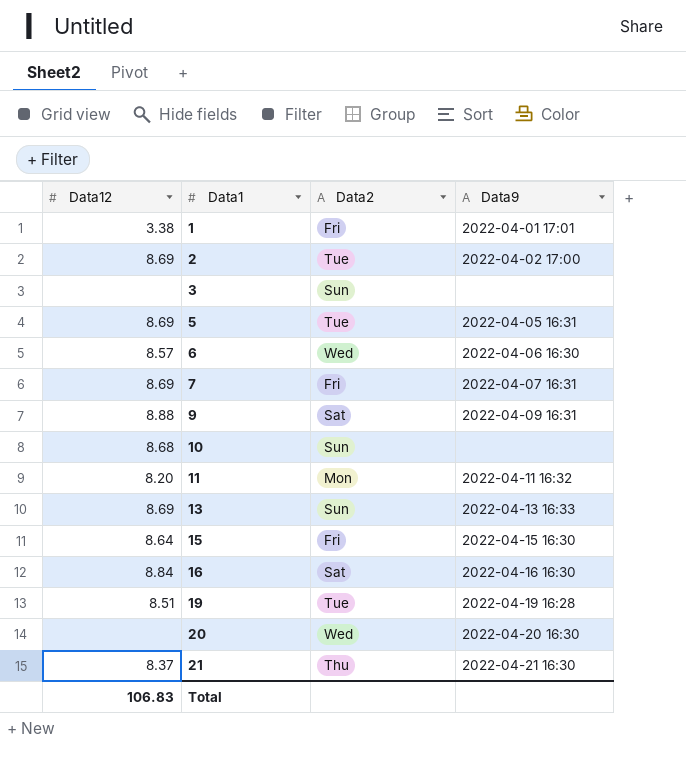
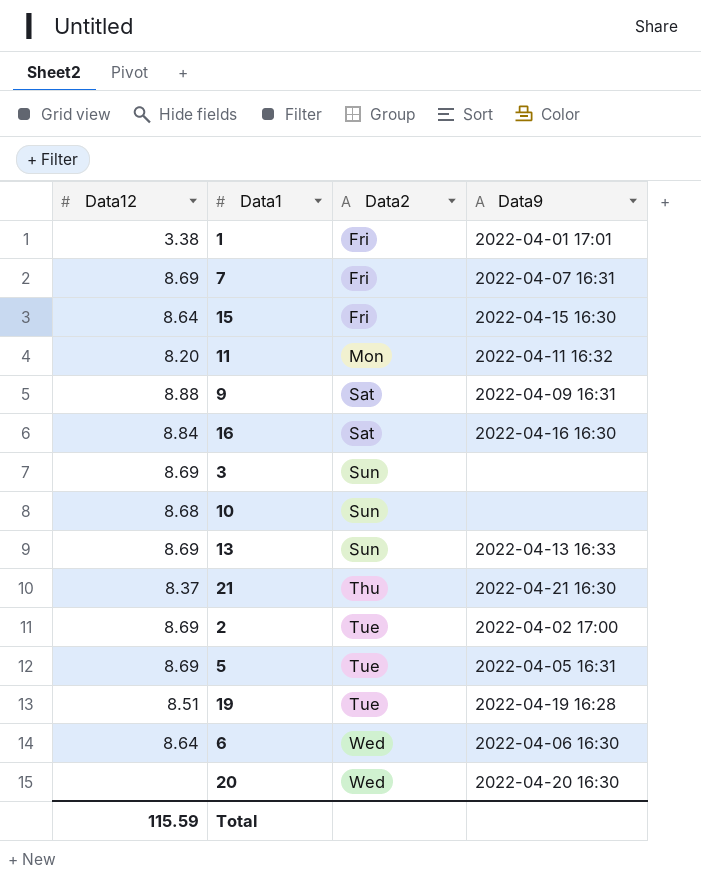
row order: Data1 ascending -> Data2 ascending
3 | Data12: none -> 8.69
6 | Data12: 8.57 -> 8.64
Total | Data12: 106.83 -> 115.59

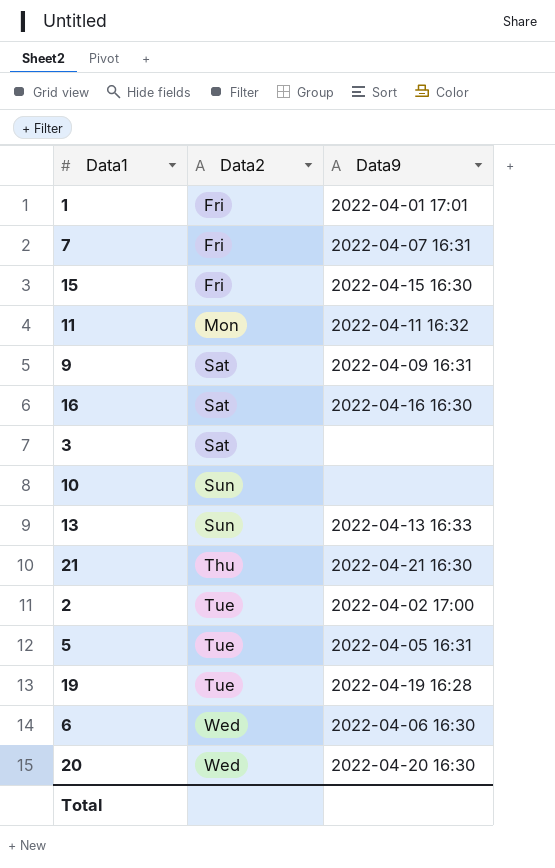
column Data12 | position: 1 -> none
3 | Data2: Sun -> Sat

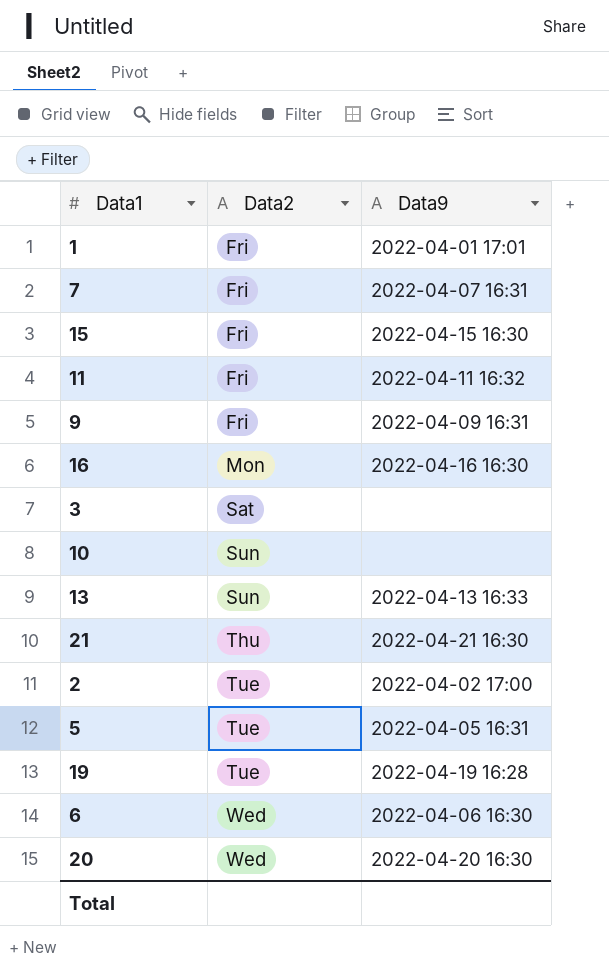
11 | Data2: Mon -> Fri
9 | Data2: Sat -> Fri
16 | Data2: Sat -> Mon

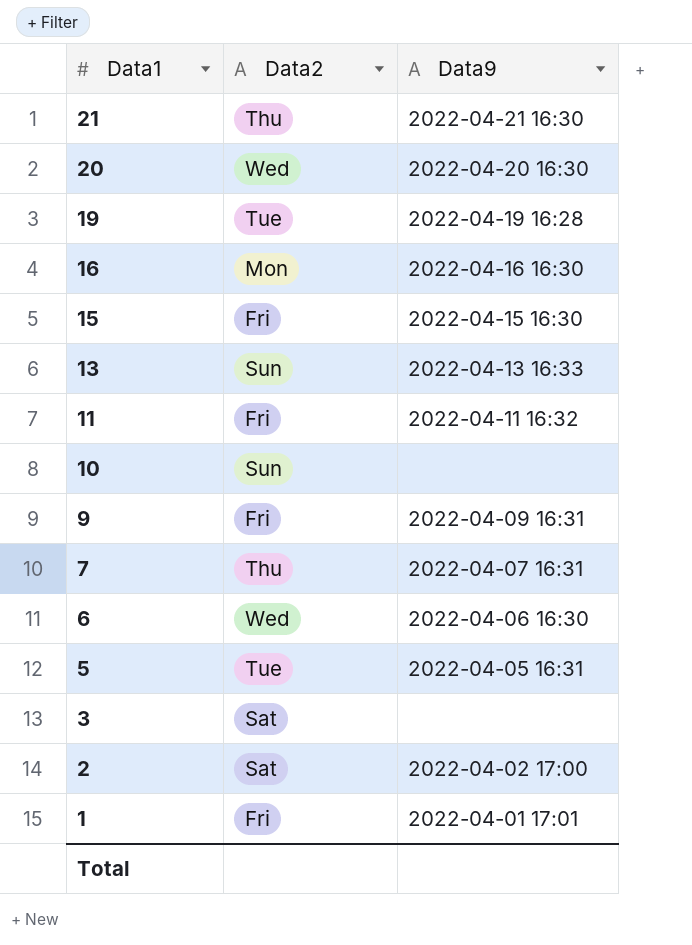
row order: Data2 ascending -> Data1 descending
7 | Data2: Fri -> Thu
2 | Data2: Tue -> Sat

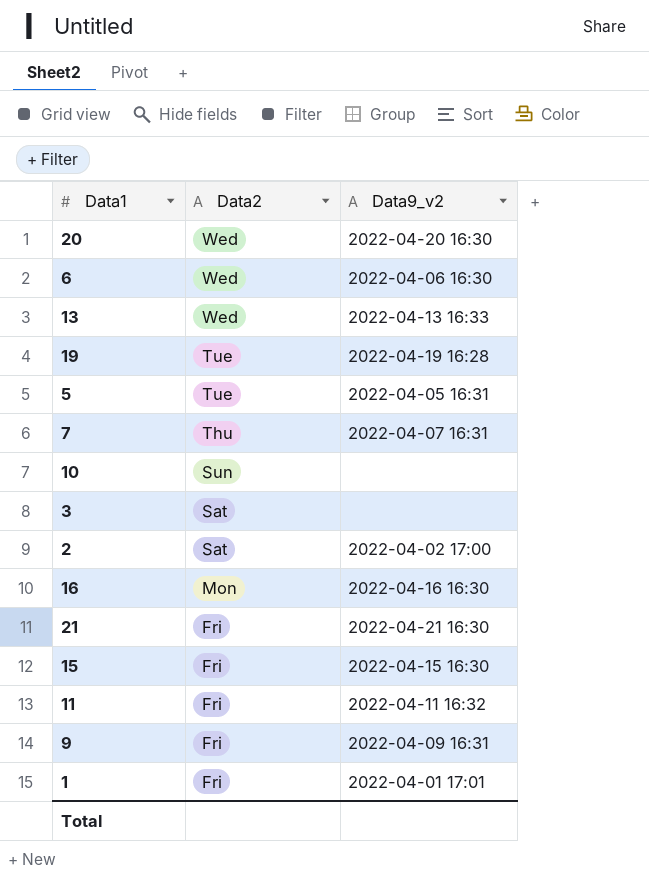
row order: Data1 descending -> Data2 descending
column name: Data9 -> Data9_v2
13 | Data2: Sun -> Wed
21 | Data2: Thu -> Fri

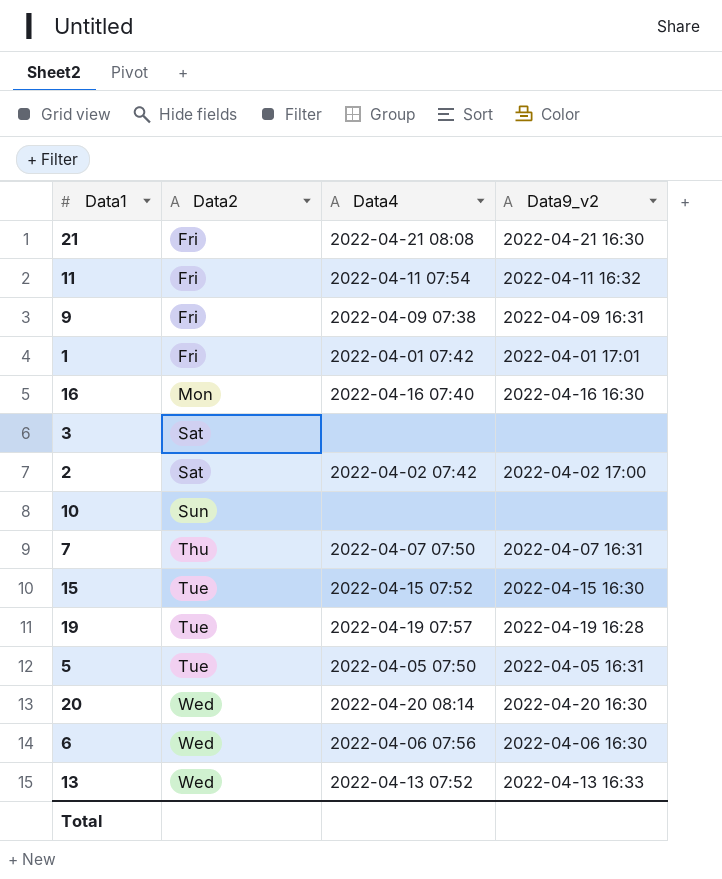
row order: Data2 descending -> Data2 ascending
column Data4 | position: none -> 3
15 | Data2: Fri -> Tue

